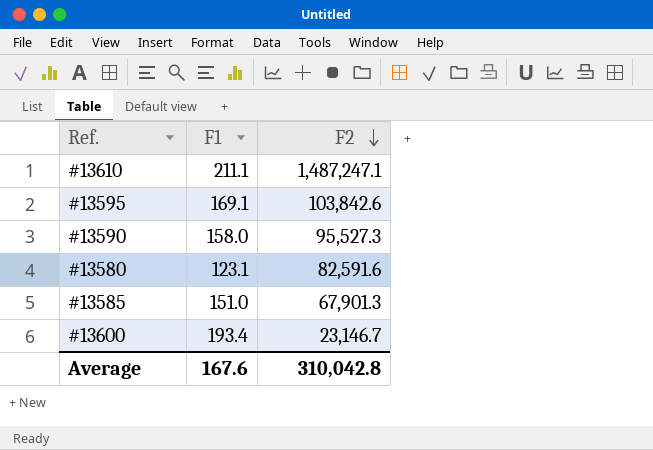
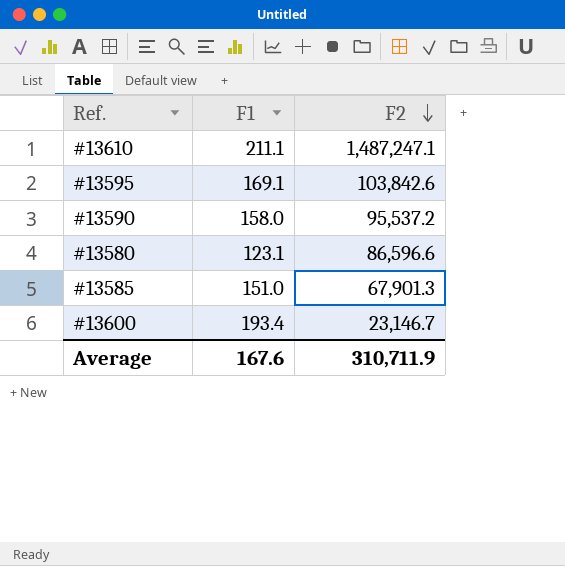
#13590 | F2: 95,527.3 -> 95,537.2
#13580 | F2: 82,591.6 -> 86,596.6
Average | F2: 310,042.8 -> 310,711.9

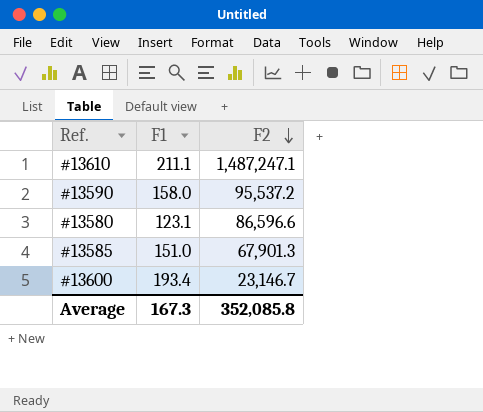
row #13595: 169.1 | 103,842.6 -> none
Average | F1: 167.6 -> 167.3
Average | F2: 310,711.9 -> 352,085.8

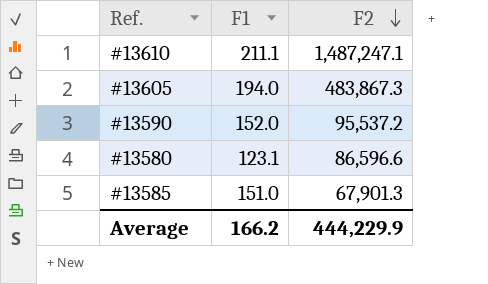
row #13600: 193.4 | 23,146.7 -> none
row #13605: none -> 194.0 | 483,867.3
#13590 | F1: 158.0 -> 152.0
Average | F1: 167.3 -> 166.2
Average | F2: 352,085.8 -> 444,229.9

